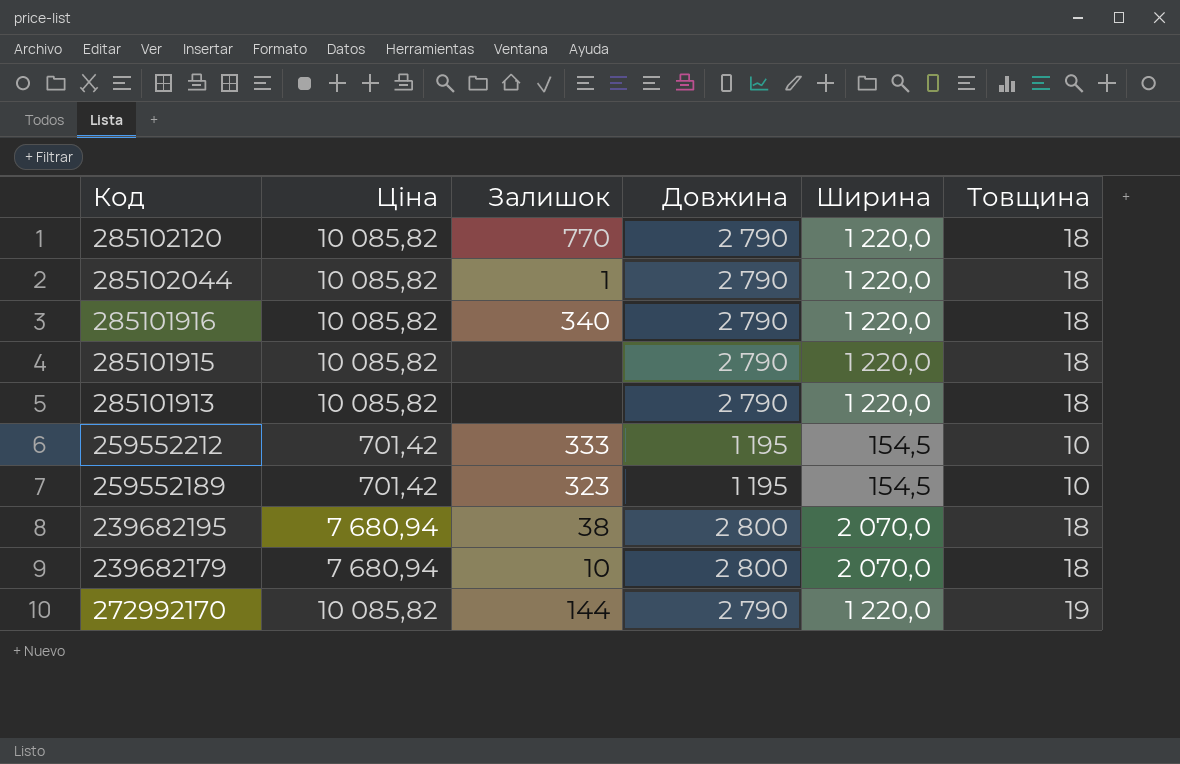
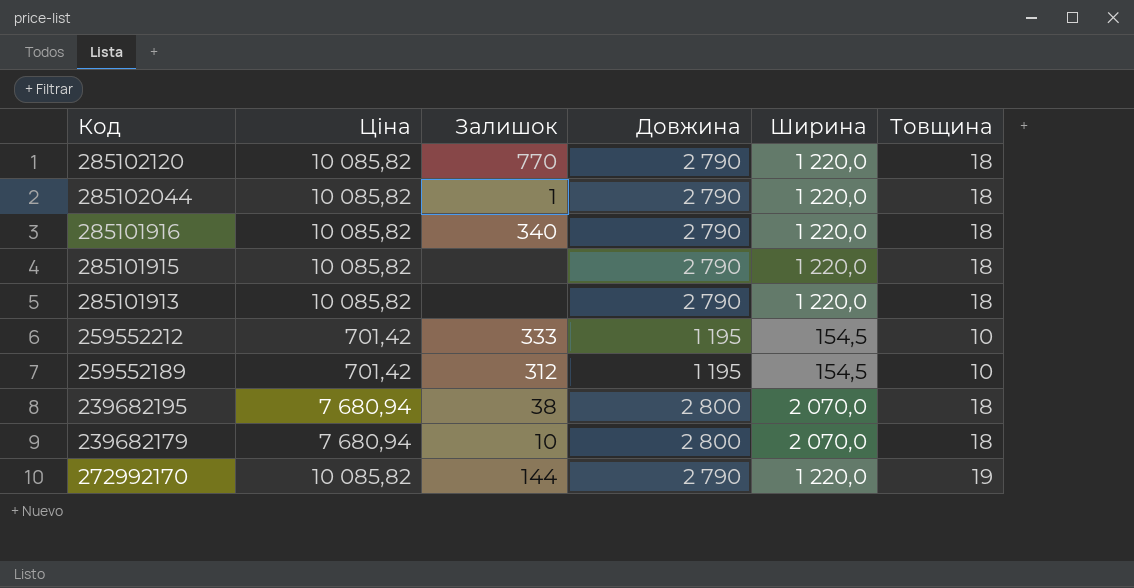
259552189 | Залишок: 323 -> 312

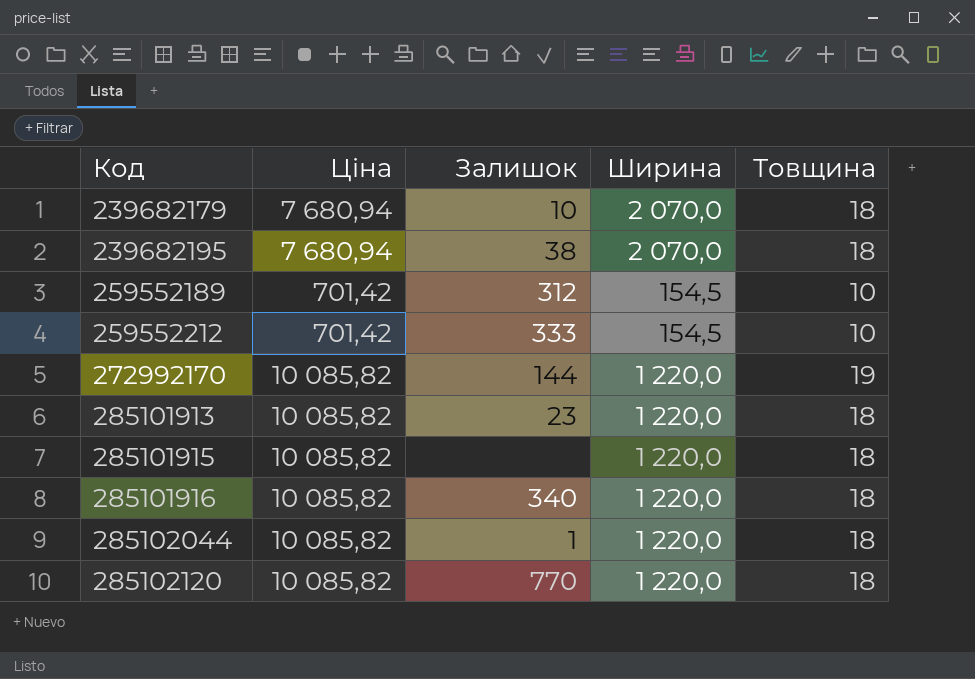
row order: none -> Код ascending
column Довжина | position: 4 -> none
285101913 | Залишок: none -> 23

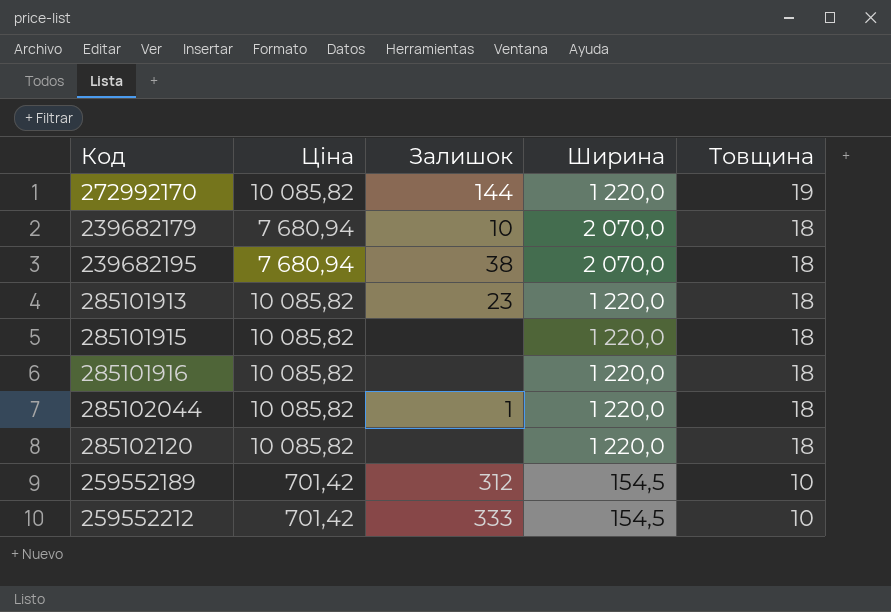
row order: Код ascending -> Товщина descending
285101916 | Залишок: 340 -> none
285102120 | Залишок: 770 -> none

